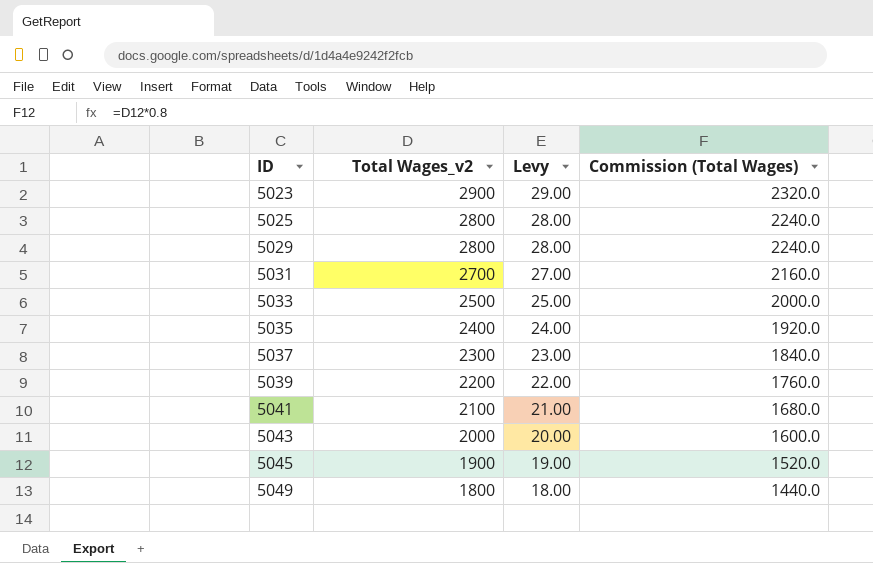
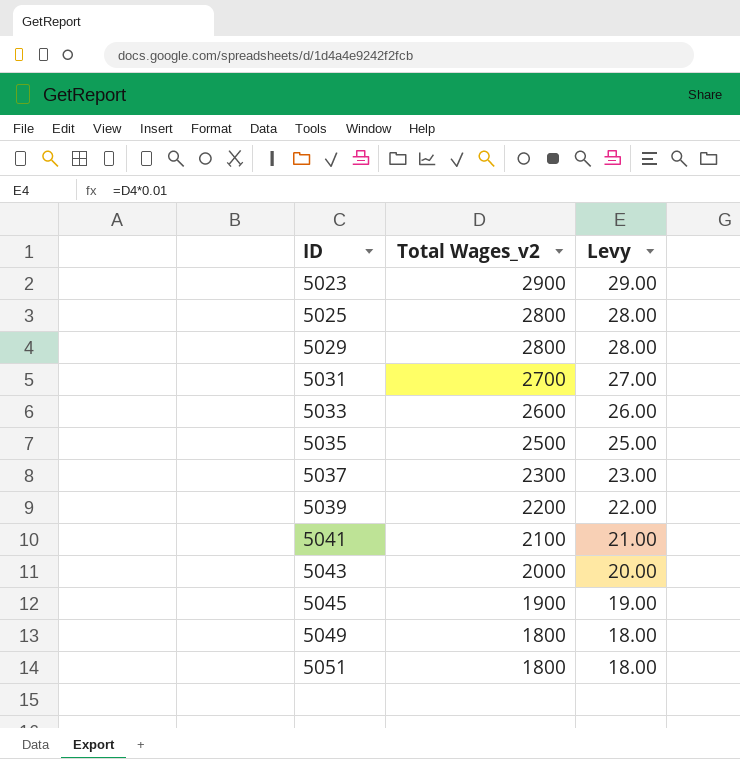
column Commission (Total Wages) | formula: [Total Wages_v2] * 0.8 -> none
5033 | Total Wages_v2: 2500 -> 2600
5033 | Levy: 25.00 -> 26.00
5035 | Total Wages_v2: 2400 -> 2500
5035 | Levy: 24.00 -> 25.00
row 5051: none -> 1800 | 18.00

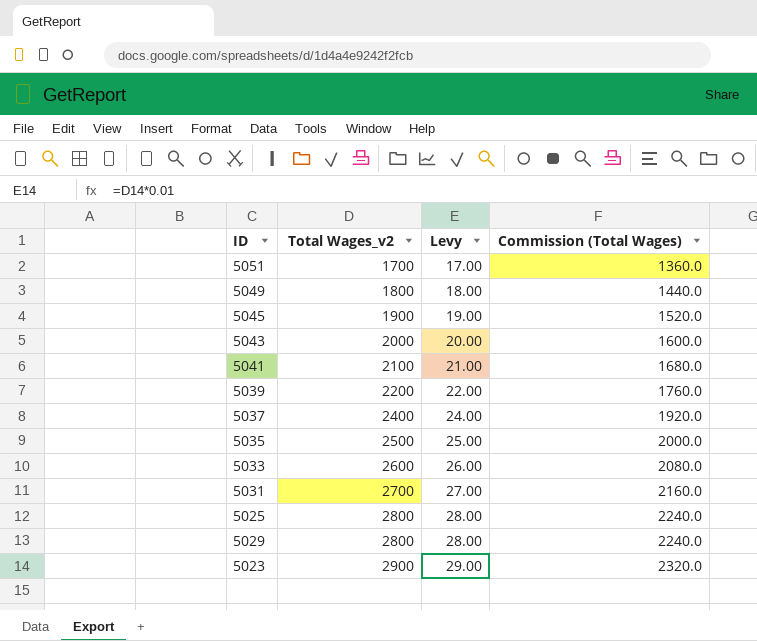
row order: ID ascending -> Total Wages_v2 ascending
column Commission (Total Wages) | formula: none -> [Total Wages_v2] * 0.8
5051 | Total Wages_v2: 1800 -> 1700
5051 | Levy: 18.00 -> 17.00
5037 | Total Wages_v2: 2300 -> 2400
5037 | Levy: 23.00 -> 24.00

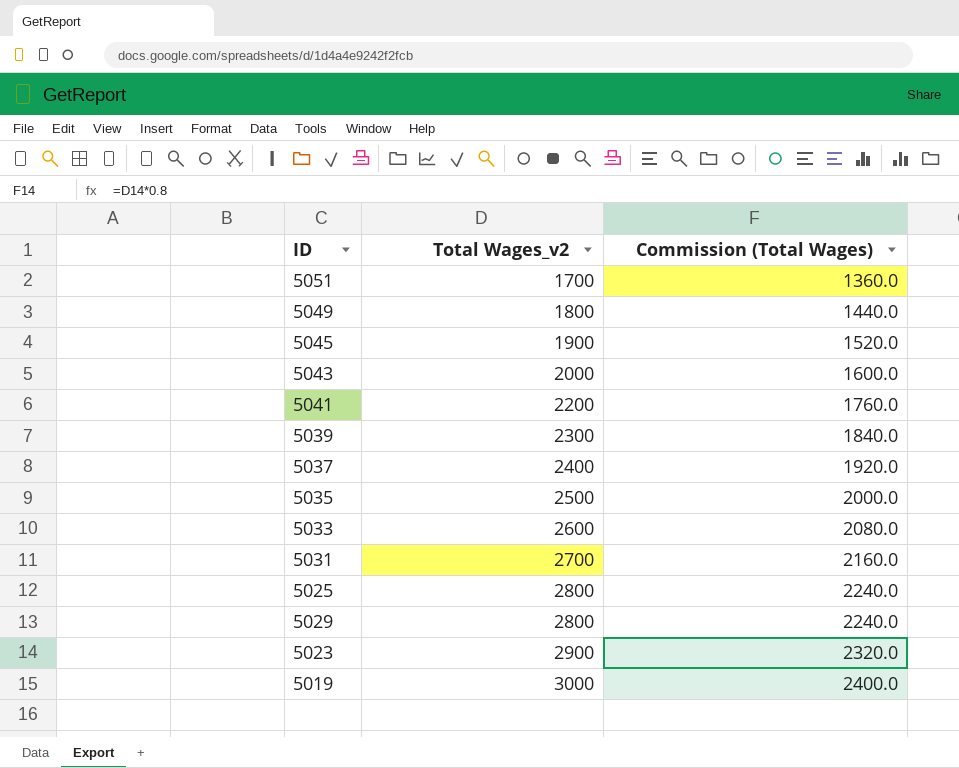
column Levy | formula: [Total Wages_v2] * 0.01 -> none
5041 | Total Wages_v2: 2100 -> 2200
5041 | Commission (Total Wages): 1680.0 -> 1760.0
5039 | Total Wages_v2: 2200 -> 2300
5039 | Commission (Total Wages): 1760.0 -> 1840.0
row 5019: none -> 3000 | 2400.0

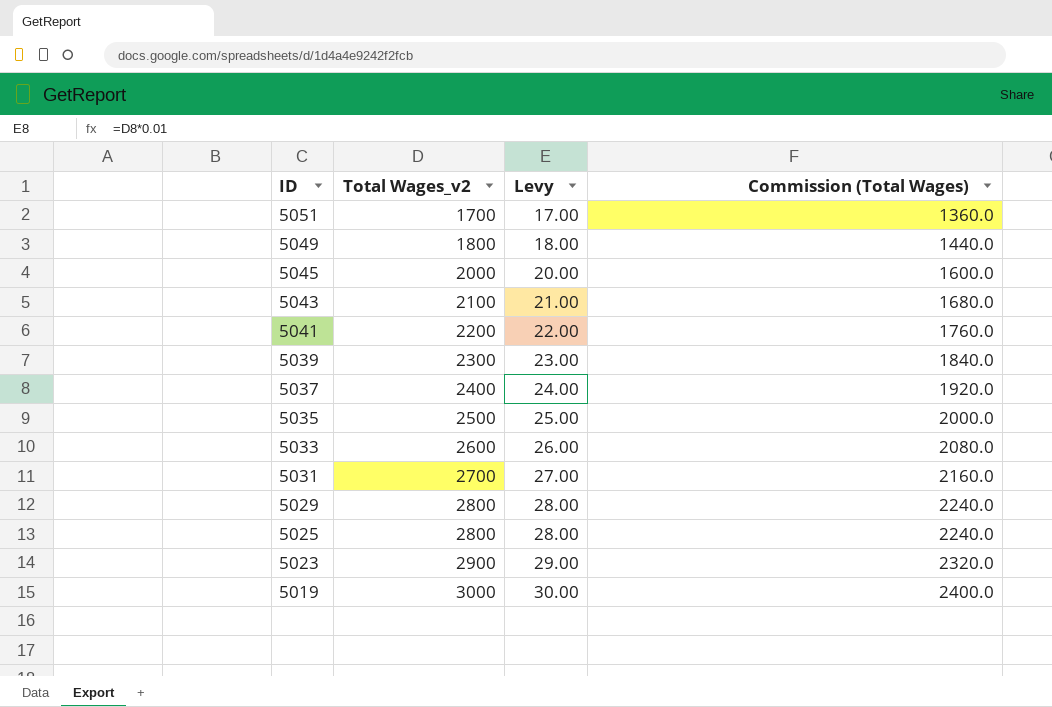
row order: Total Wages_v2 ascending -> ID descending
column Levy | formula: none -> [Total Wages_v2] * 0.01
5045 | Total Wages_v2: 1900 -> 2000
5045 | Commission (Total Wages): 1520.0 -> 1600.0
5043 | Total Wages_v2: 2000 -> 2100
5043 | Commission (Total Wages): 1600.0 -> 1680.0

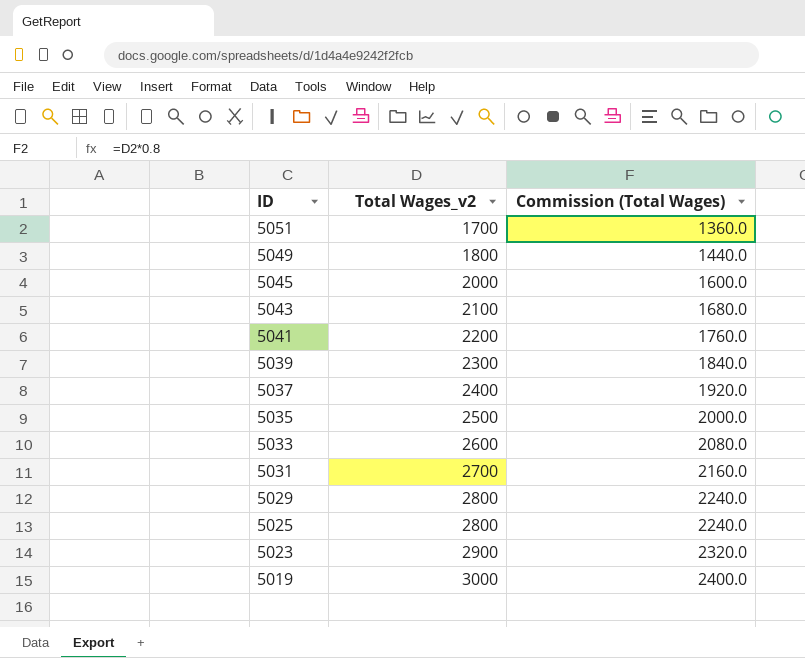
column Levy | formula: [Total Wages_v2] * 0.01 -> none

